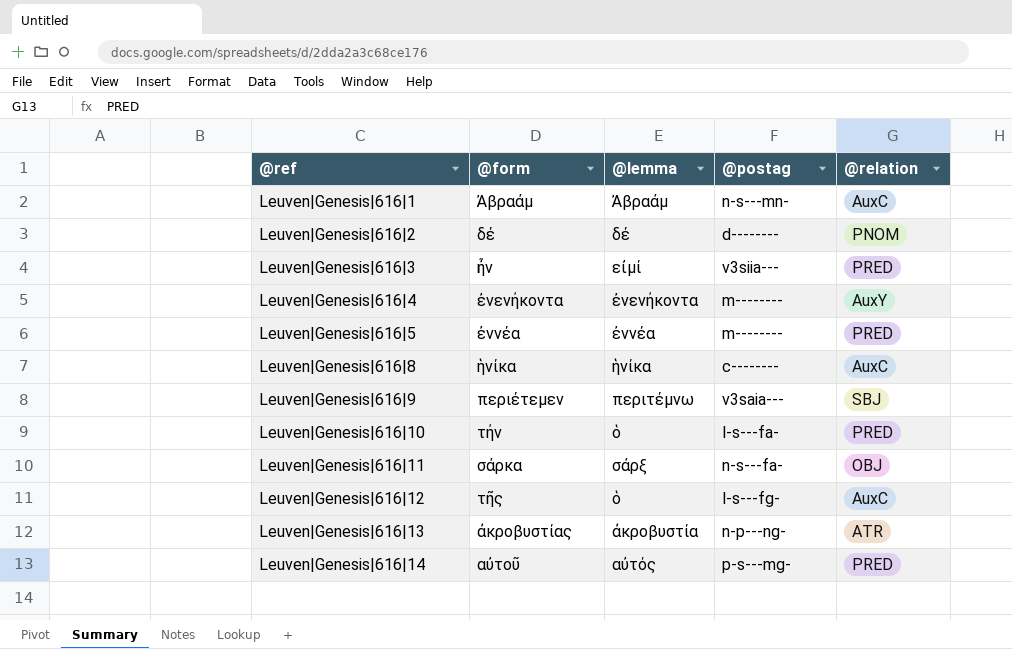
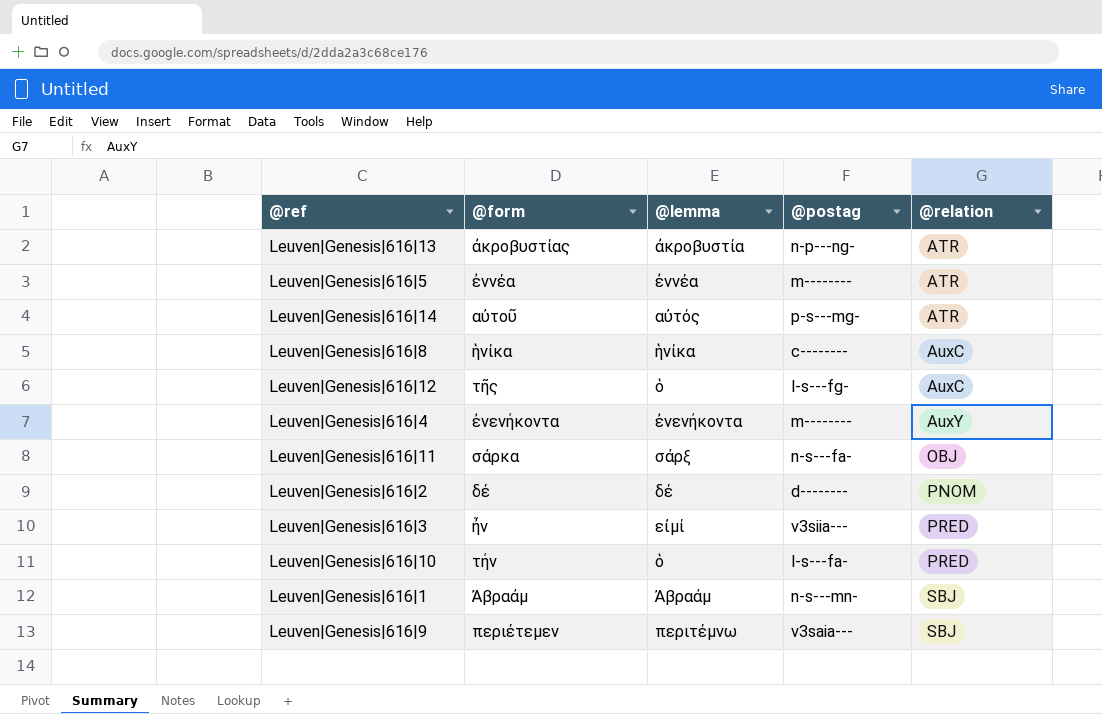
row order: @ref ascending -> @relation ascending
Leuven|Genesis|616|5 | @relation: PRED -> ATR
Leuven|Genesis|616|14 | @relation: PRED -> ATR
Leuven|Genesis|616|1 | @relation: AuxC -> SBJ

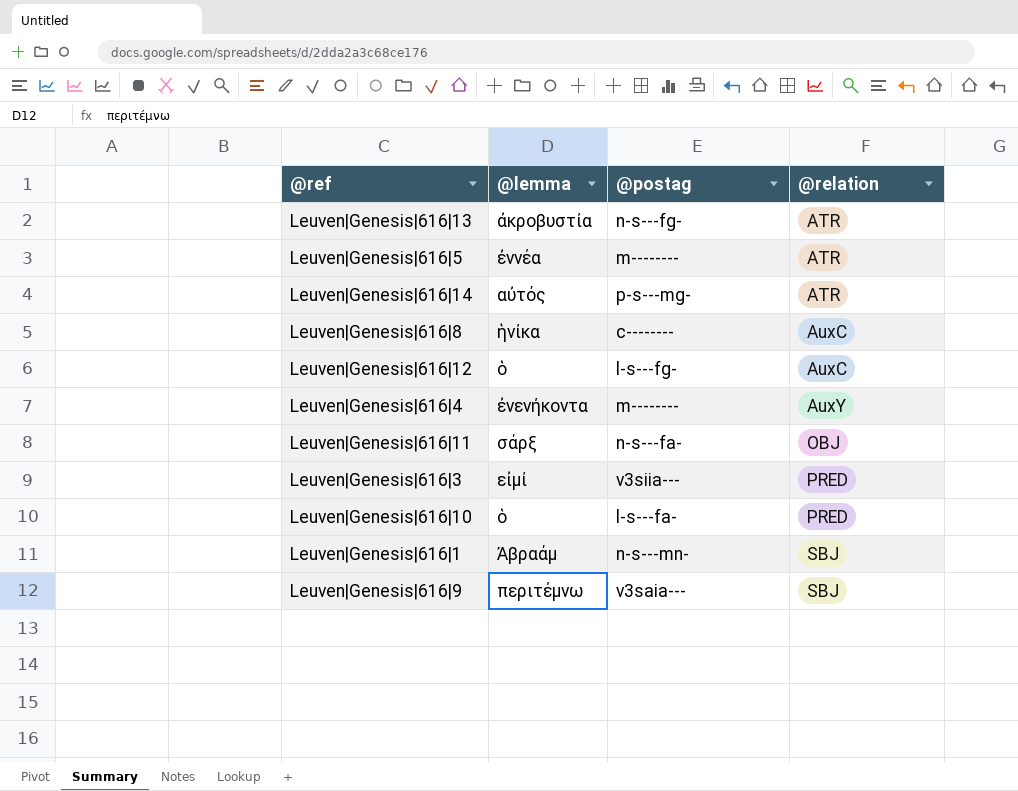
column @form | position: 2 -> none
row Leuven|Genesis|616|2: δέ | δέ | d-------- | PNOM -> none
Leuven|Genesis|616|13 | @postag: n-p---ng- -> n-s---fg-

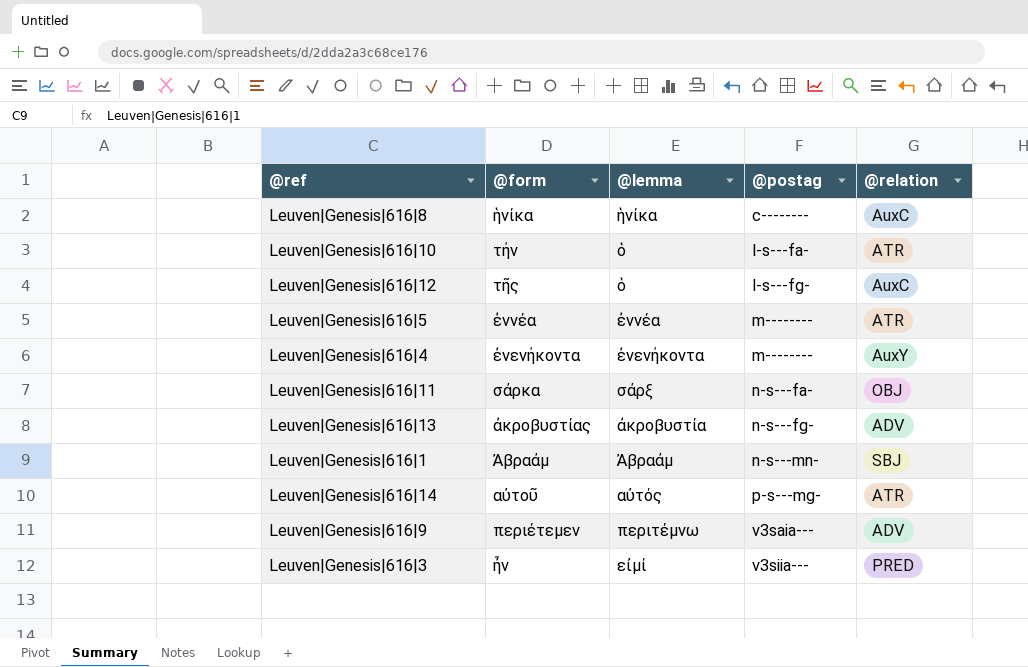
row order: @relation ascending -> @postag ascending
column @form | position: none -> 2
Leuven|Genesis|616|10 | @relation: PRED -> ATR
Leuven|Genesis|616|13 | @relation: ATR -> ADV
Leuven|Genesis|616|9 | @relation: SBJ -> ADV

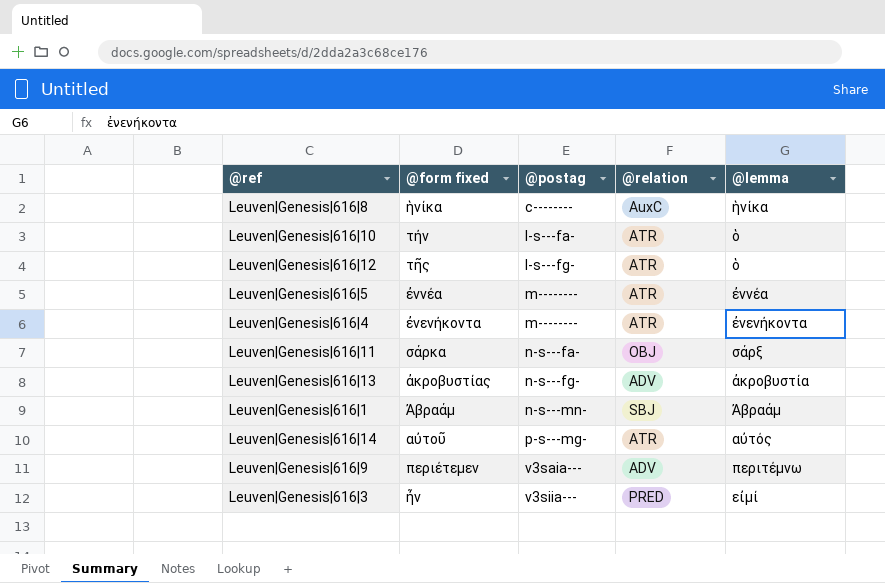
column name: @form -> @form fixed
column @lemma | position: 3 -> 5
Leuven|Genesis|616|12 | @relation: AuxC -> ATR
Leuven|Genesis|616|4 | @relation: AuxY -> ATR

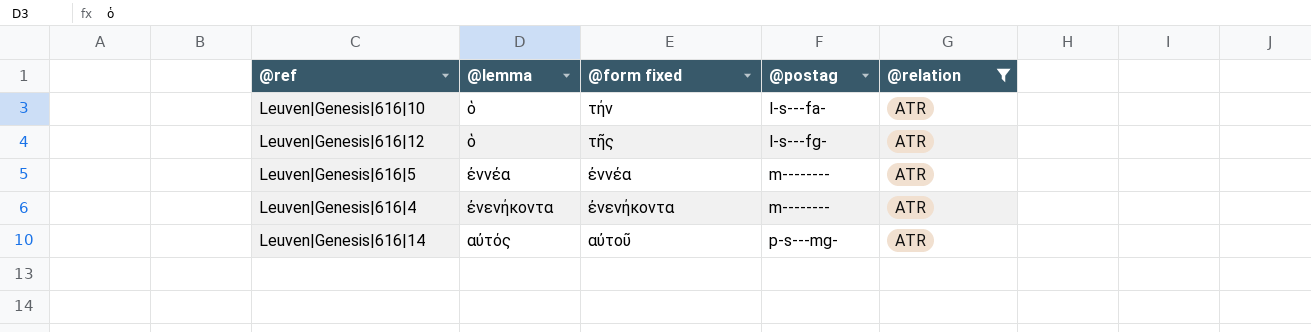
filter: none -> @relation = ATR
column @lemma | position: 5 -> 2

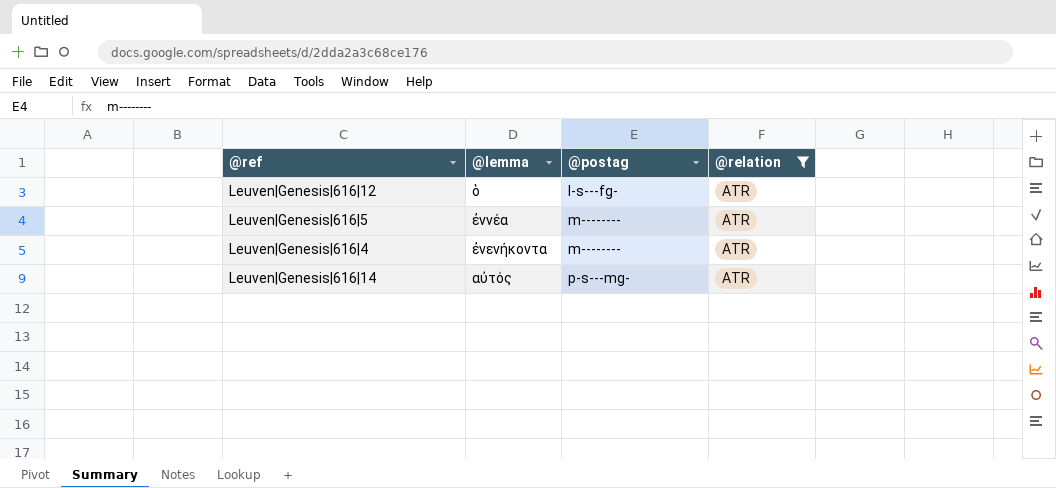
column @form fixed | position: 3 -> none
row Leuven|Genesis|616|10: ὁ | τήν | l-s---fa- | ATR -> none

